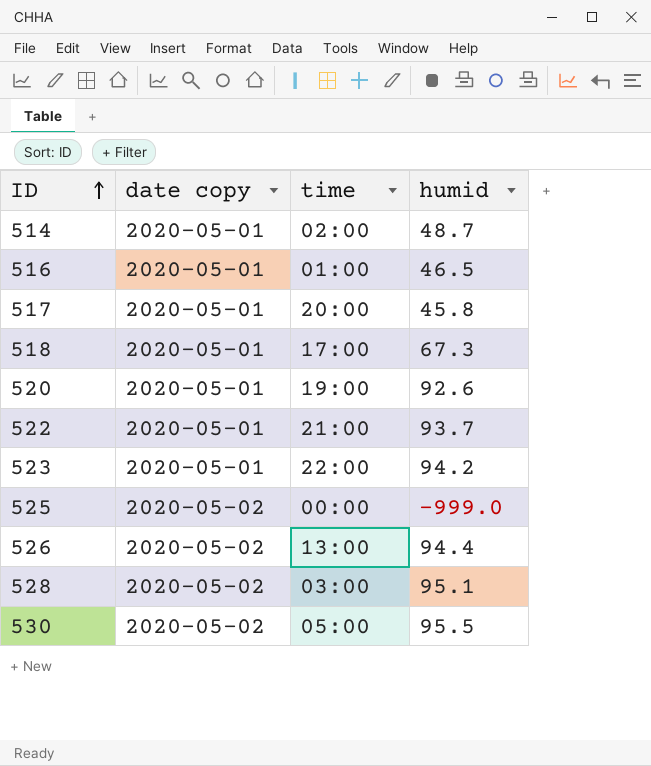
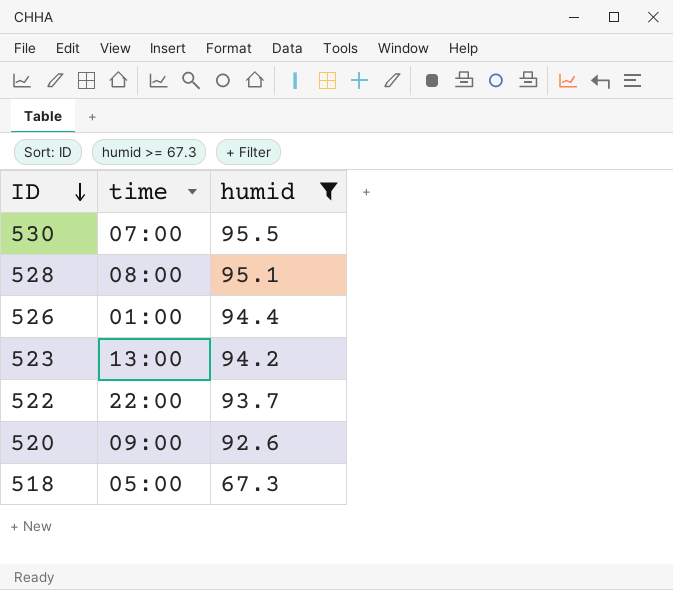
filter: none -> humid >= 67.3
row order: ID ascending -> ID descending
column date copy | position: 2 -> none
530 | time: 05:00 -> 07:00
528 | time: 03:00 -> 08:00
526 | time: 13:00 -> 01:00
523 | time: 22:00 -> 13:00
522 | time: 21:00 -> 22:00
520 | time: 19:00 -> 09:00
518 | time: 17:00 -> 05:00

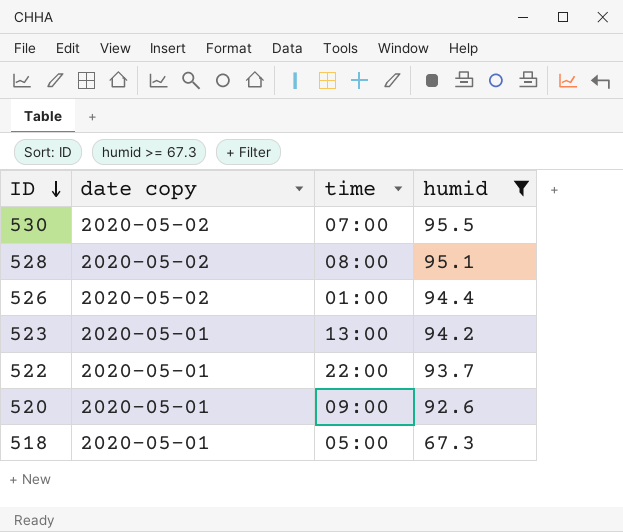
column date copy | position: none -> 2

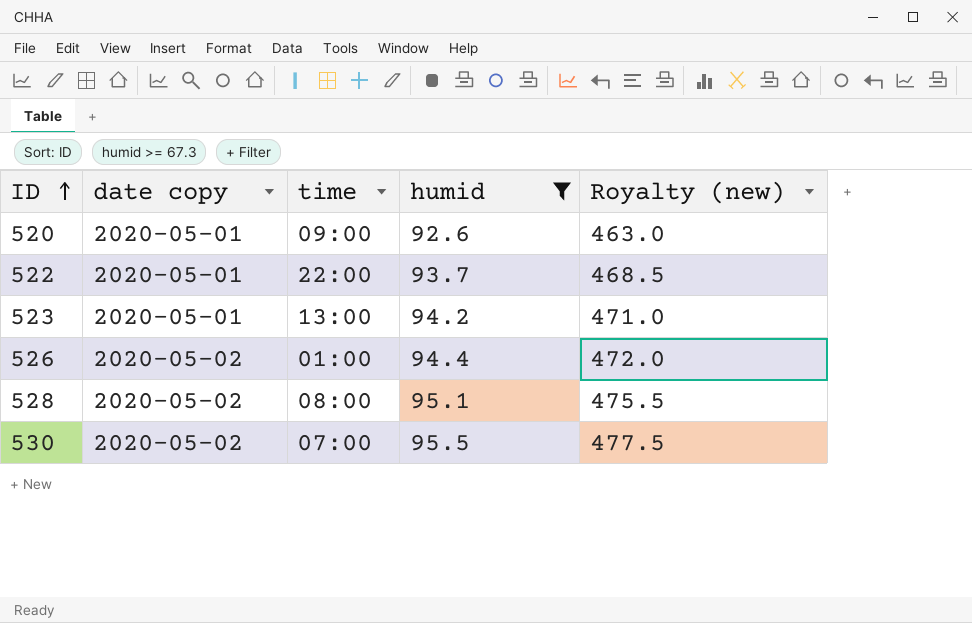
row order: ID descending -> ID ascending
column Royalty (new) | formula: none -> [humid] * 5
row 518: 2020-05-01 | 05:00 | 67.3 -> none

